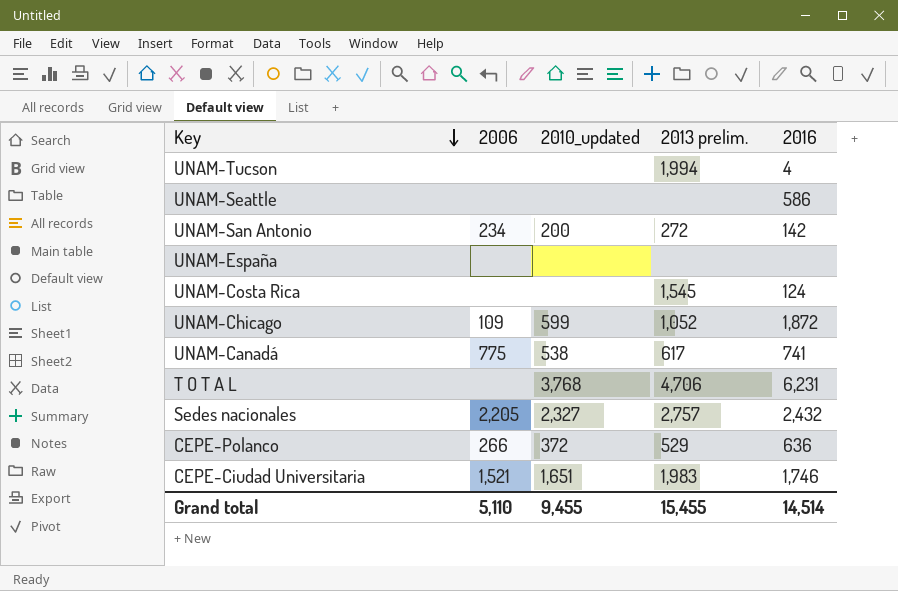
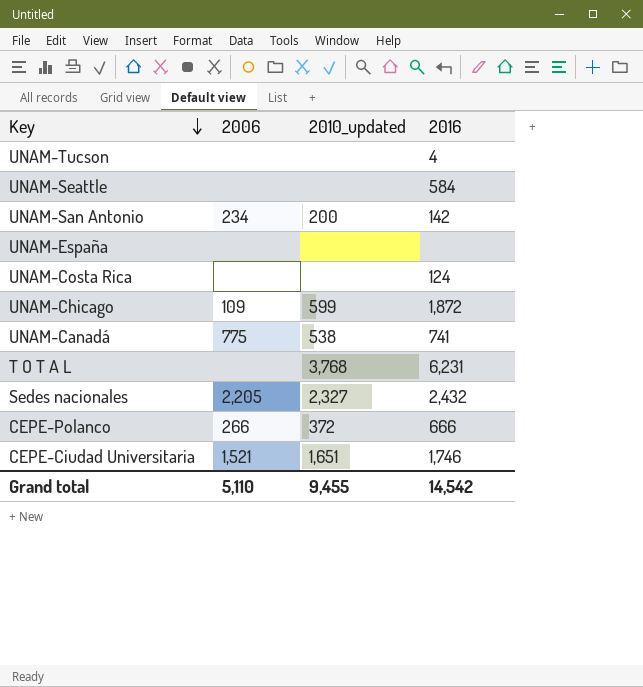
column 2013 prelim. | position: 4 -> none
UNAM-Seattle | 2016: 586 -> 584
CEPE-Polanco | 2016: 636 -> 666
Grand total | 2016: 14,514 -> 14,542

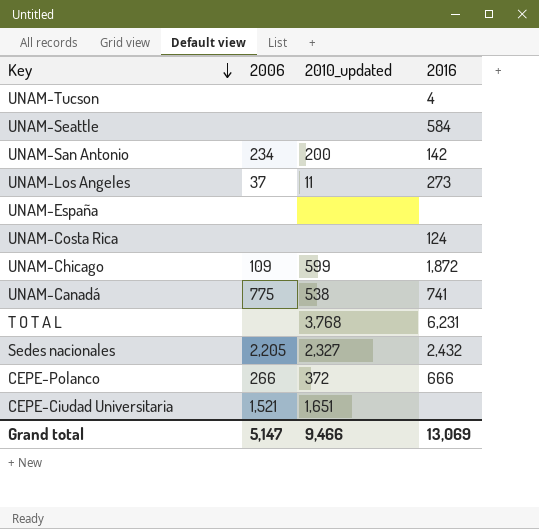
row UNAM-Los Angeles: none -> 37 | 11 | 273
CEPE-Ciudad Universitaria | 2016: 1,746 -> none
Grand total | 2006: 5,110 -> 5,147
Grand total | 2010_updated: 9,455 -> 9,466
Grand total | 2016: 14,542 -> 13,069

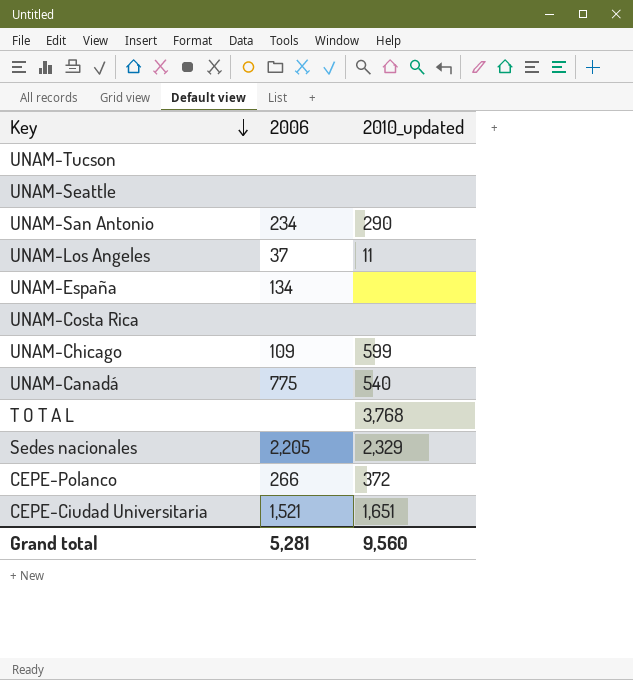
column 2016 | position: 4 -> none
UNAM-San Antonio | 2010_updated: 200 -> 290
UNAM-España | 2006: none -> 134
UNAM-Canadá | 2010_updated: 538 -> 540
Sedes nacionales | 2010_updated: 2,327 -> 2,329
Grand total | 2006: 5,147 -> 5,281
Grand total | 2010_updated: 9,466 -> 9,560

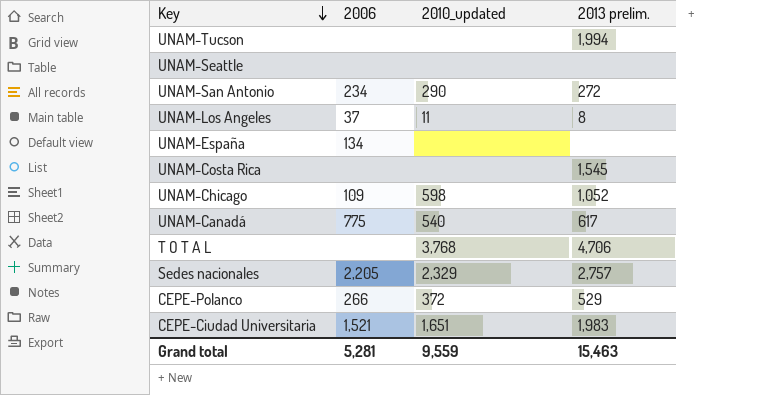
column 2013 prelim. | position: none -> 4
UNAM-Chicago | 2010_updated: 599 -> 598
Grand total | 2010_updated: 9,560 -> 9,559

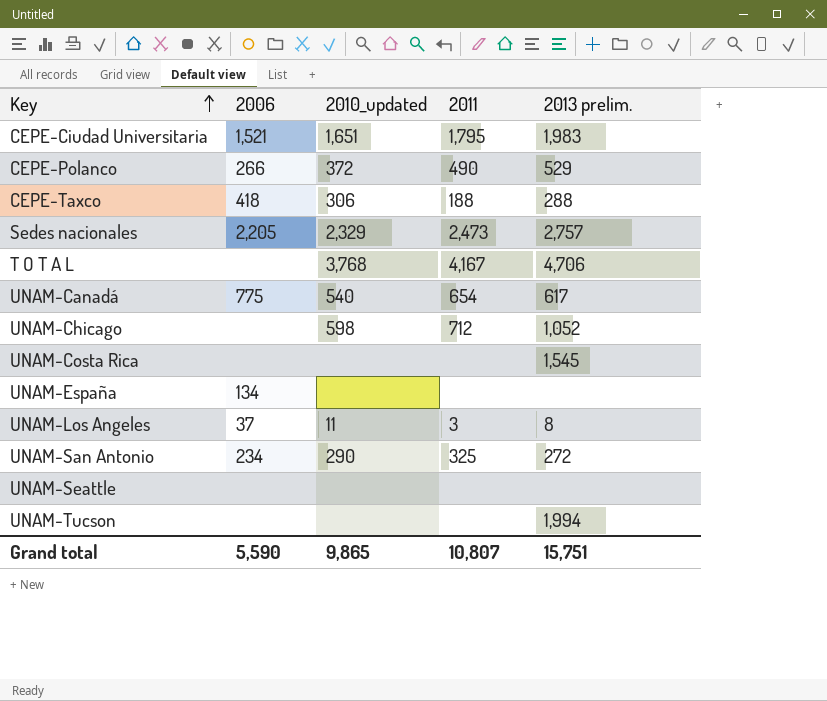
row order: Key descending -> Key ascending
column 2011 | position: none -> 4
row CEPE-Taxco: none -> 418 | 306 | 188 | 288
UNAM-Chicago | 2006: 109 -> none
Grand total | 2006: 5,281 -> 5,590
Grand total | 2010_updated: 9,559 -> 9,865
Grand total | 2013 prelim.: 15,463 -> 15,751

